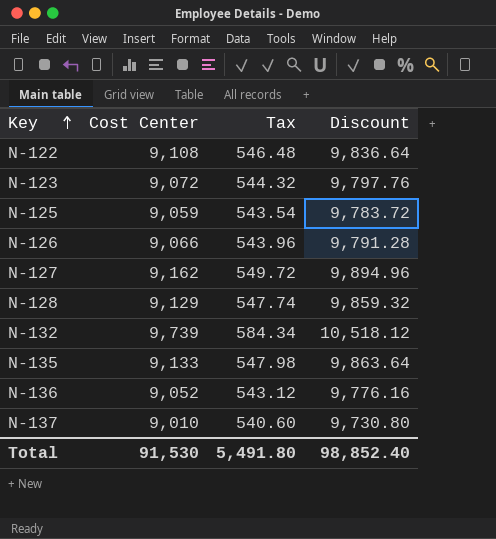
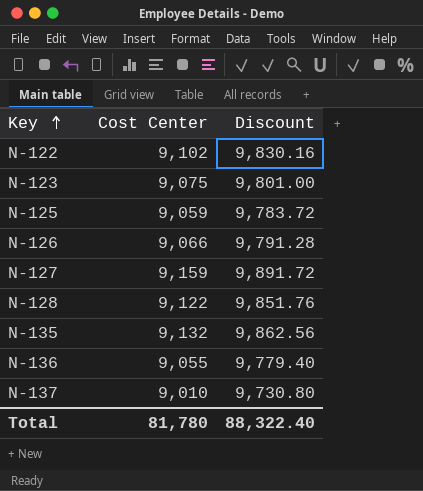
column Tax | formula: [Cost Center] * 0.06 -> none
row N-132: 9,739 | 584.34 | 10,518.12 -> none
N-122 | Cost Center: 9,108 -> 9,102
N-122 | Discount: 9,836.64 -> 9,830.16
N-123 | Cost Center: 9,072 -> 9,075
N-123 | Discount: 9,797.76 -> 9,801.00
N-127 | Cost Center: 9,162 -> 9,159
N-127 | Discount: 9,894.96 -> 9,891.72
N-128 | Cost Center: 9,129 -> 9,122
N-128 | Discount: 9,859.32 -> 9,851.76
N-135 | Cost Center: 9,133 -> 9,132
N-135 | Discount: 9,863.64 -> 9,862.56
N-136 | Cost Center: 9,052 -> 9,055
N-136 | Discount: 9,776.16 -> 9,779.40
Total | Cost Center: 91,530 -> 81,780
Total | Discount: 98,852.40 -> 88,322.40

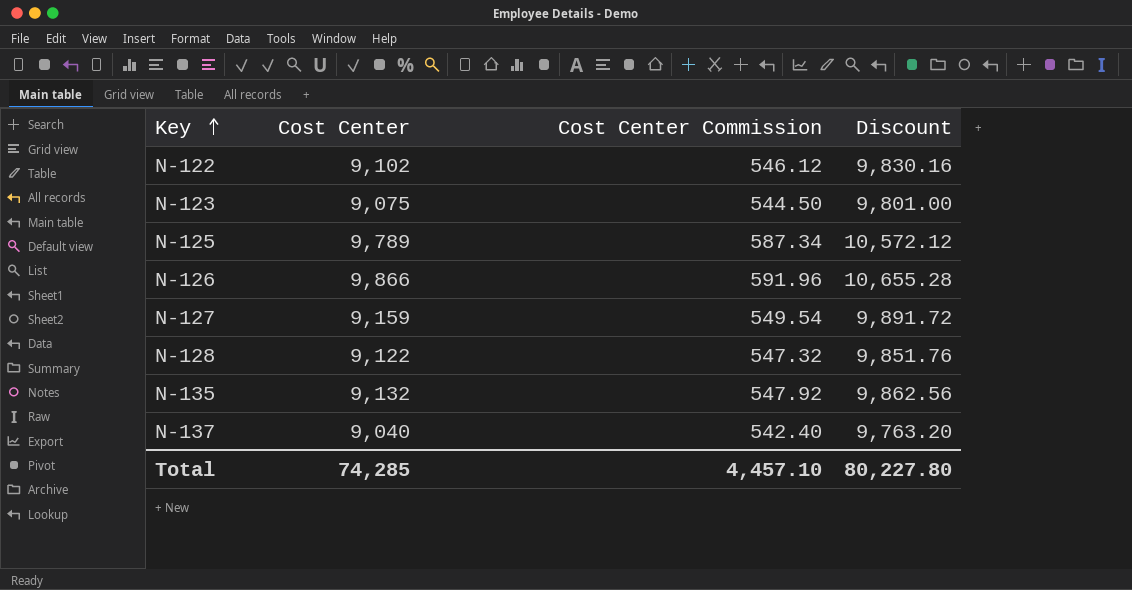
column Cost Center Commission | formula: none -> [Cost Center] * 0.06
row N-136: 9,055 | 9,779.40 -> none
N-125 | Cost Center: 9,059 -> 9,789
N-125 | Discount: 9,783.72 -> 10,572.12
N-126 | Cost Center: 9,066 -> 9,866
N-126 | Discount: 9,791.28 -> 10,655.28
N-137 | Cost Center: 9,010 -> 9,040
N-137 | Discount: 9,730.80 -> 9,763.20
Total | Cost Center: 81,780 -> 74,285
Total | Discount: 88,322.40 -> 80,227.80

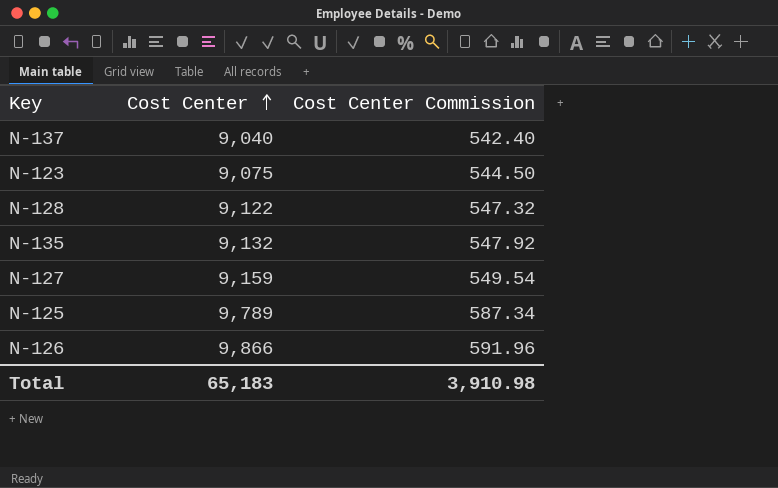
row order: Key ascending -> Cost Center ascending
column Discount | formula: [Cost Center] * 1.08 -> none
row N-122: 9,102 | 546.12 | 9,830.16 -> none
Total | Cost Center: 74,285 -> 65,183
Total | Cost Center Commission: 4,457.10 -> 3,910.98

